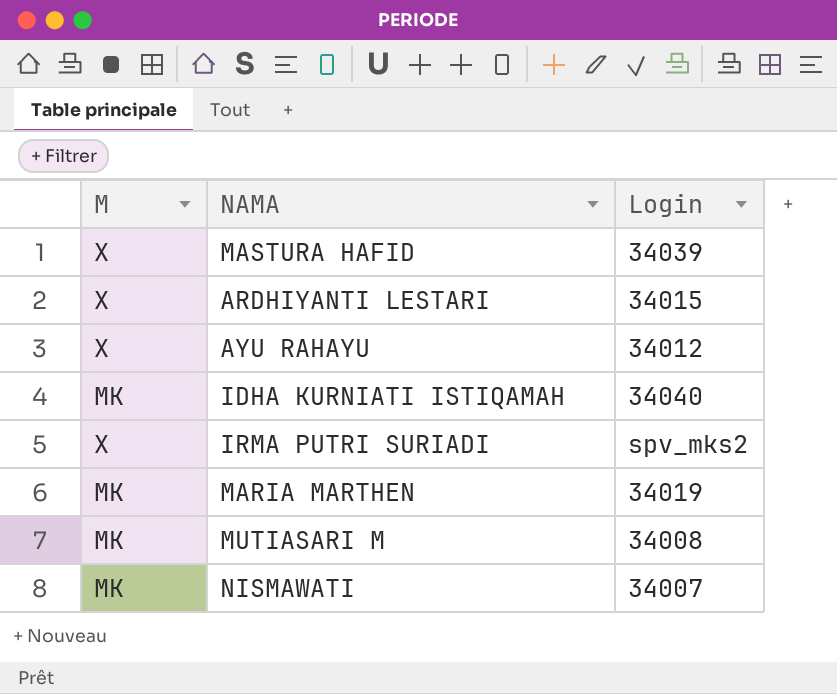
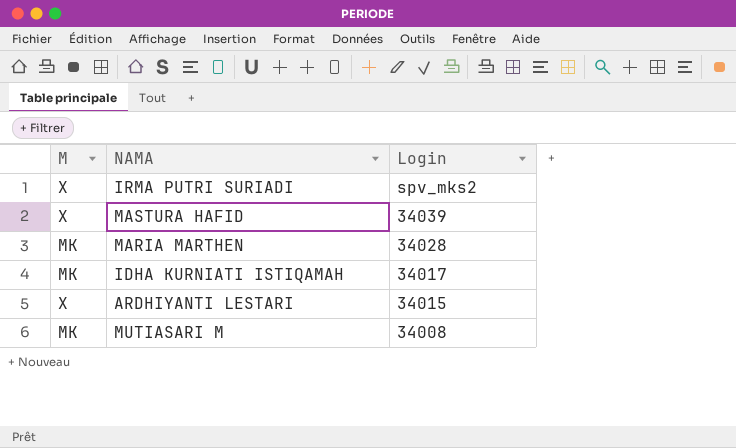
row order: none -> Login descending
row AYU RAHAYU: X | 34012 -> none
row NISMAWATI: MK | 34007 -> none
MARIA MARTHEN | Login: 34019 -> 34028
IDHA KURNIATI ISTIQAMAH | Login: 34040 -> 34017

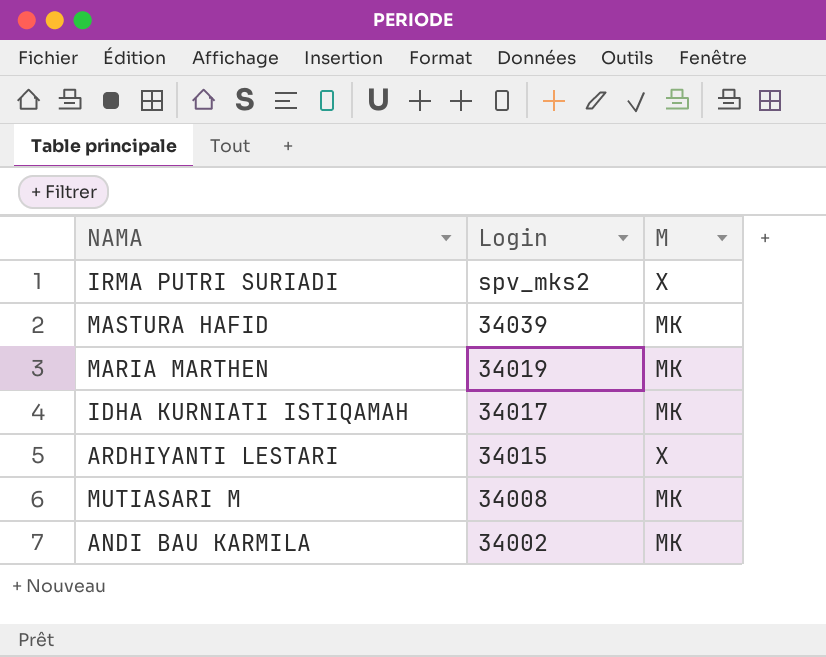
column M | position: 1 -> 3
MASTURA HAFID | M: X -> MK
MARIA MARTHEN | Login: 34028 -> 34019
row ANDI BAU KARMILA: none -> 34002 | MK

